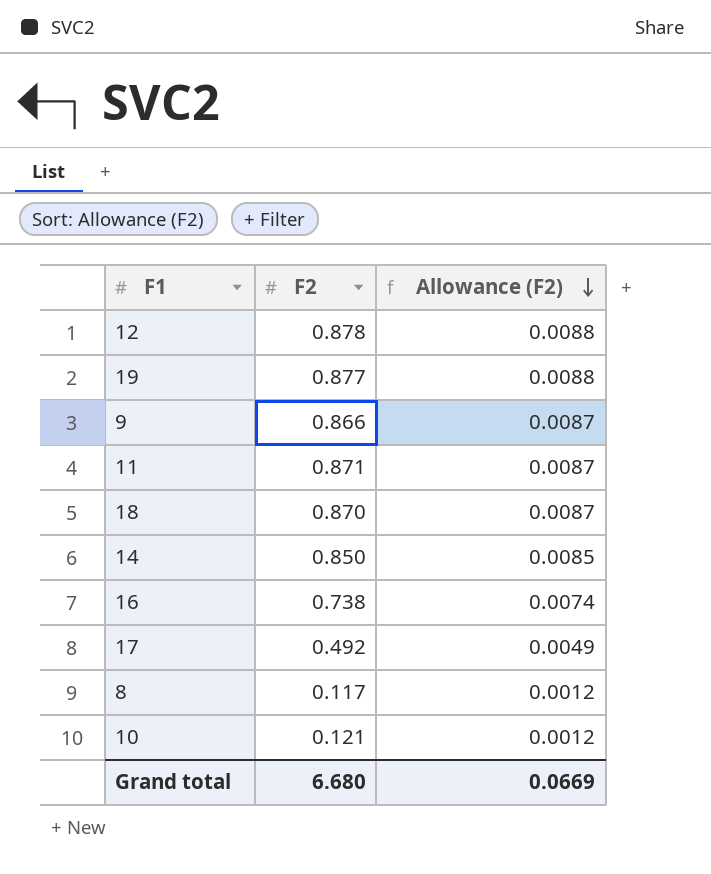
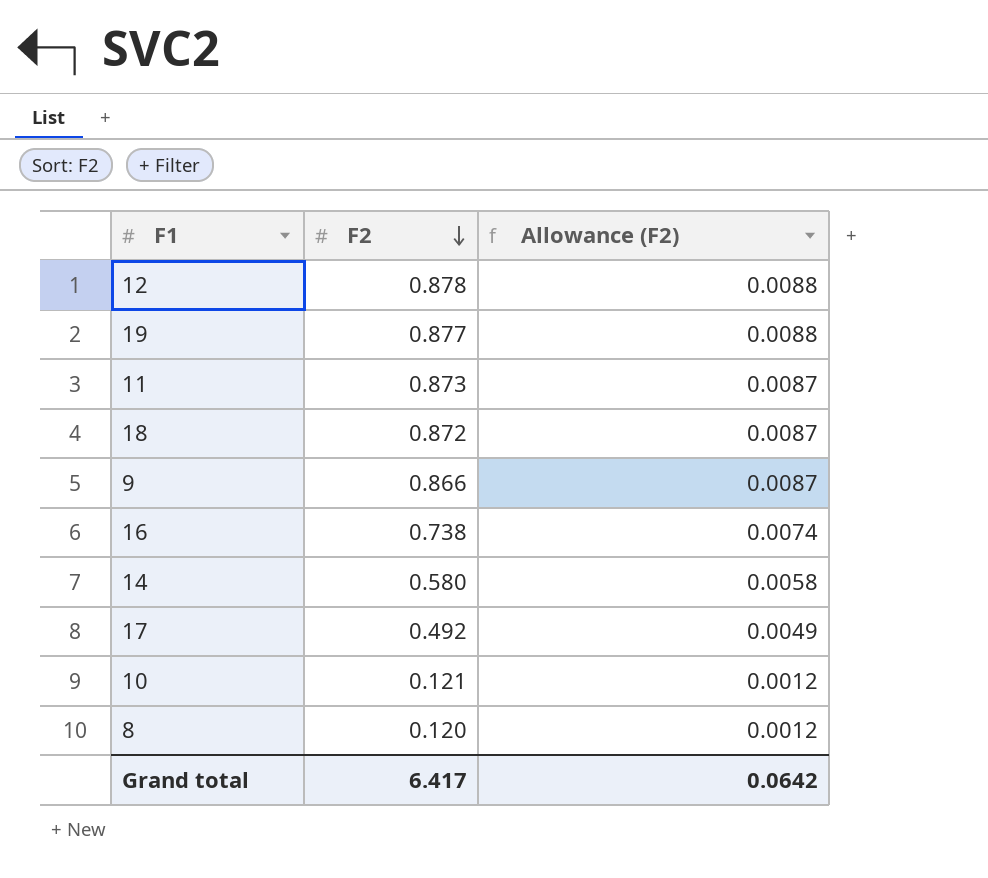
row order: Allowance (F2) descending -> F2 descending
11 | F2: 0.871 -> 0.873
18 | F2: 0.870 -> 0.872
14 | F2: 0.850 -> 0.580
14 | Allowance (F2): 0.0085 -> 0.0058
8 | F2: 0.117 -> 0.120
Grand total | F2: 6.680 -> 6.417
Grand total | Allowance (F2): 0.0669 -> 0.0642

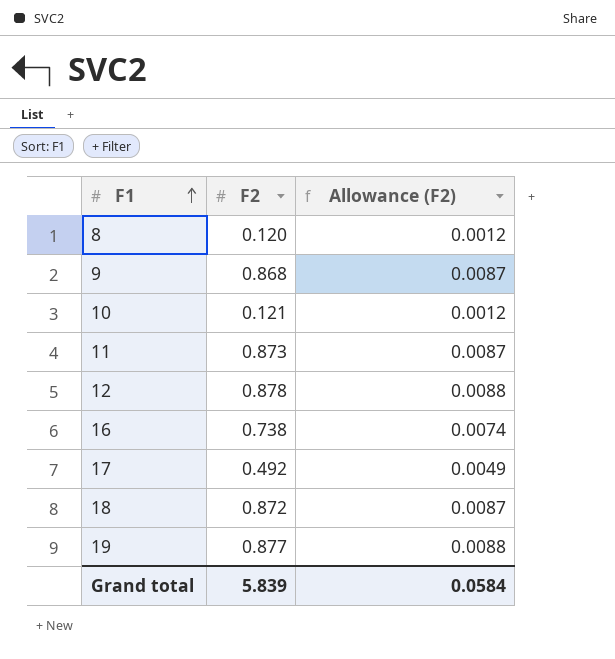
row order: F2 descending -> F1 ascending
row 14: 0.580 | 0.0058 -> none
9 | F2: 0.866 -> 0.868
Grand total | F2: 6.417 -> 5.839
Grand total | Allowance (F2): 0.0642 -> 0.0584

